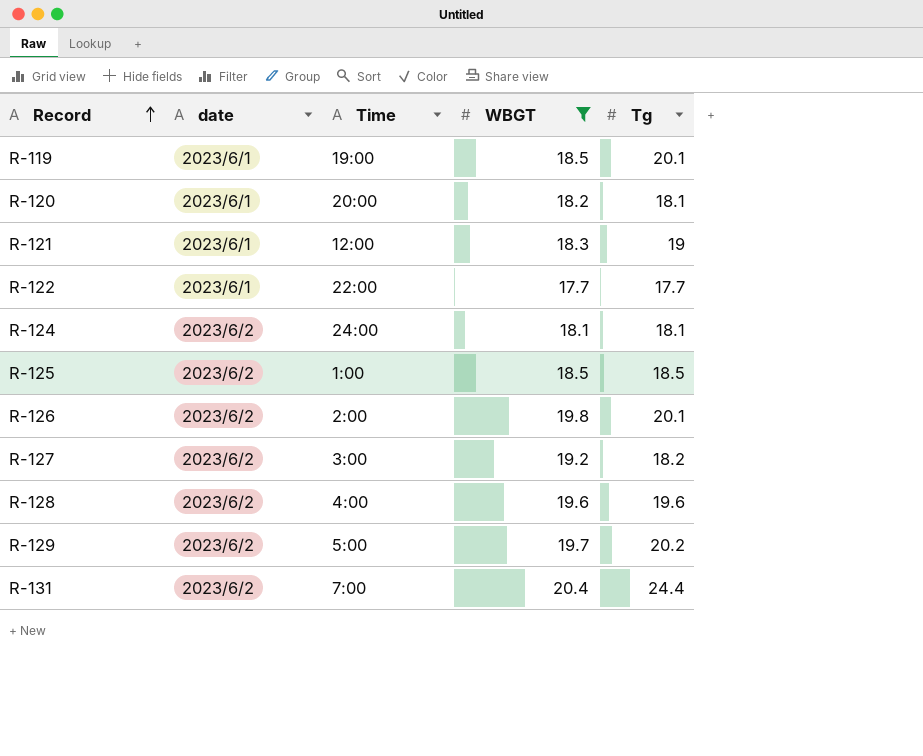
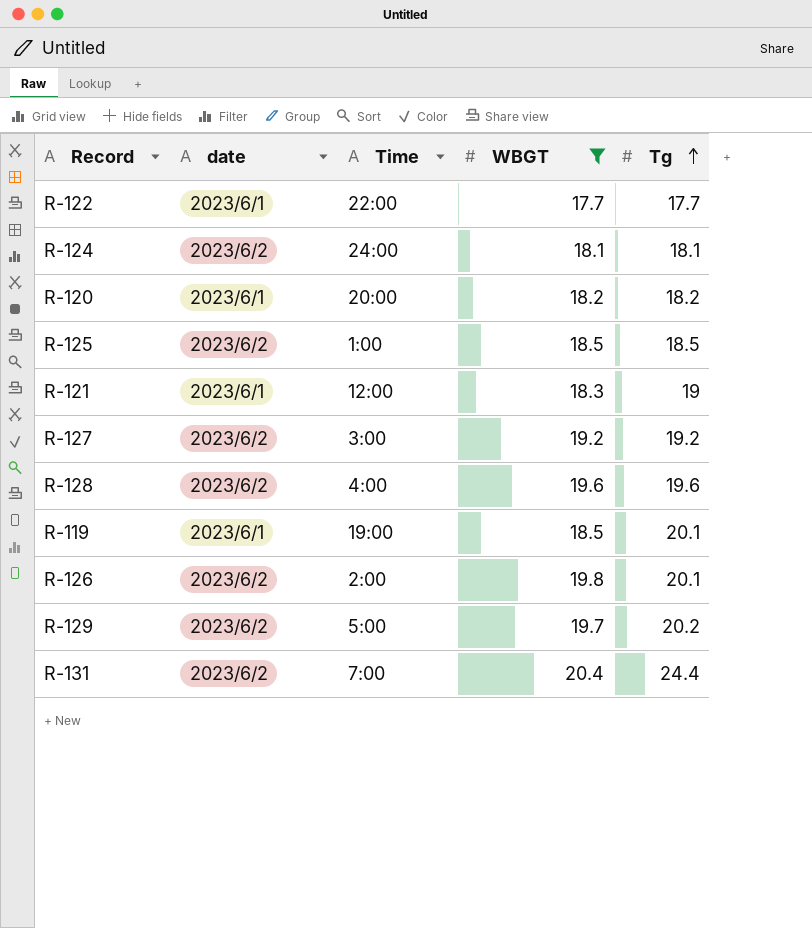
row order: Record ascending -> Tg ascending
R-120 | Tg: 18.1 -> 18.2
R-127 | Tg: 18.2 -> 19.2

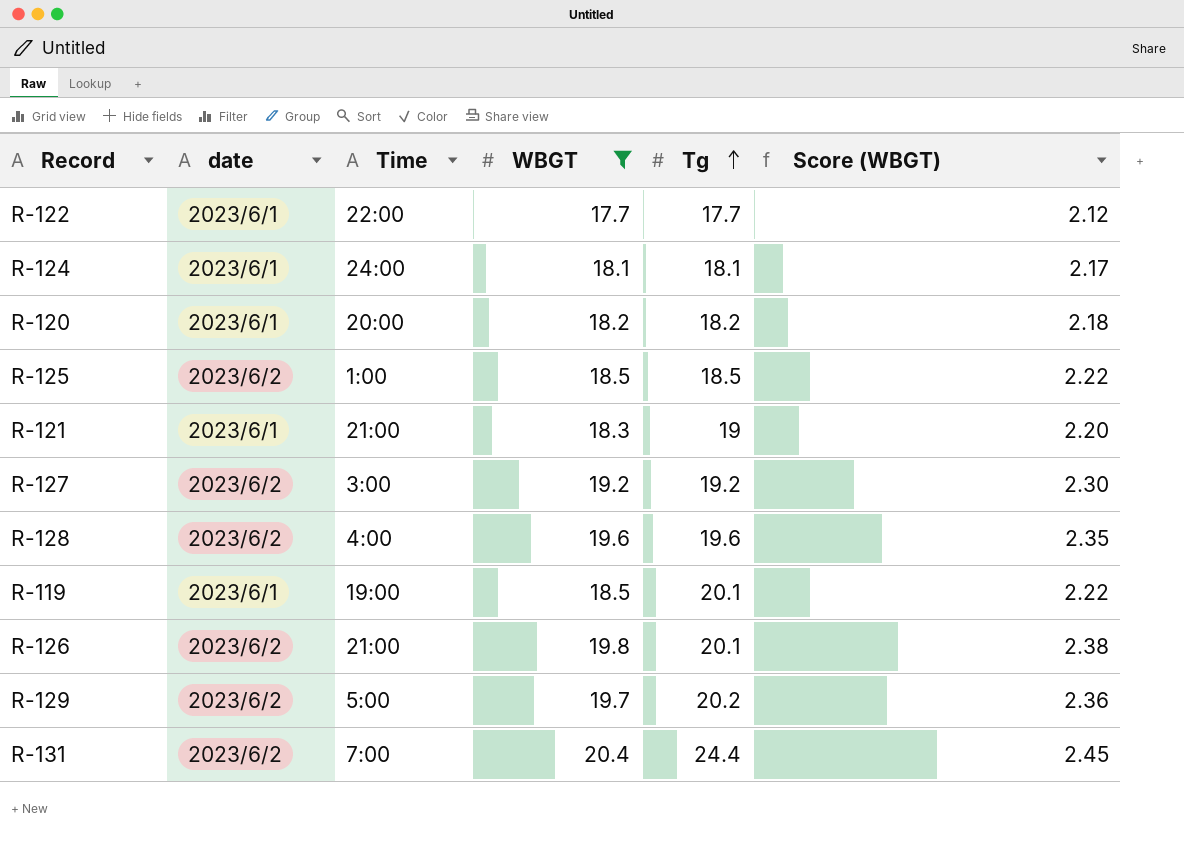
column Score (WBGT) | formula: none -> [WBGT] * 0.12
R-124 | date: 2023/6/2 -> 2023/6/1
R-121 | Time: 12:00 -> 21:00
R-126 | Time: 2:00 -> 21:00

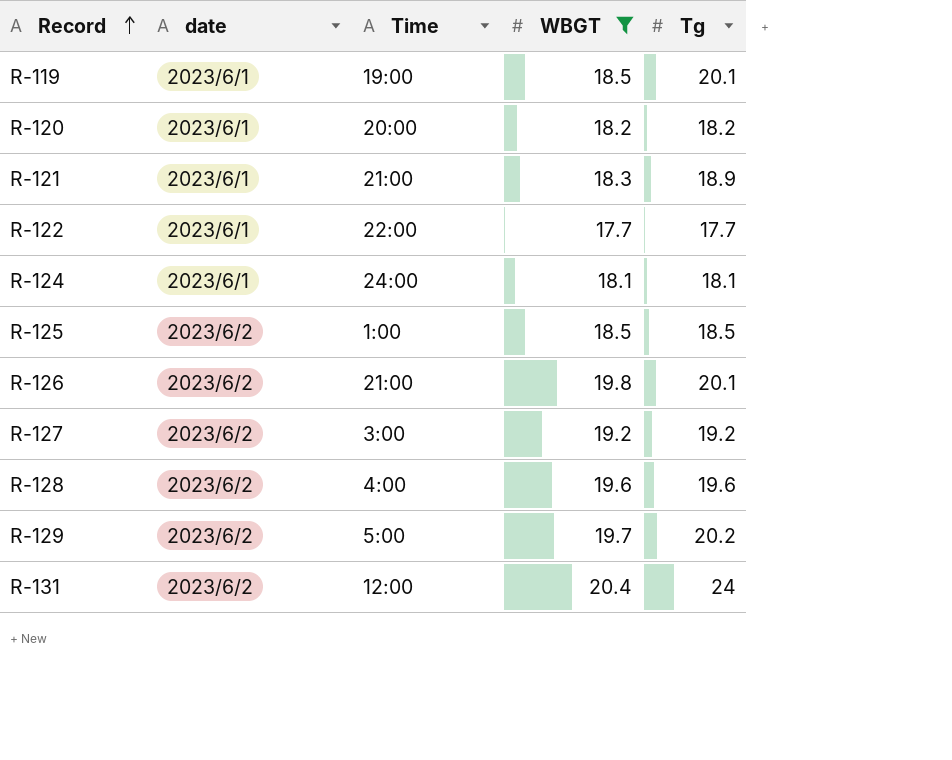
row order: Tg ascending -> Record ascending
column Score (WBGT) | formula: [WBGT] * 0.12 -> none
R-121 | Tg: 19 -> 18.9
R-131 | Time: 7:00 -> 12:00
R-131 | Tg: 24.4 -> 24

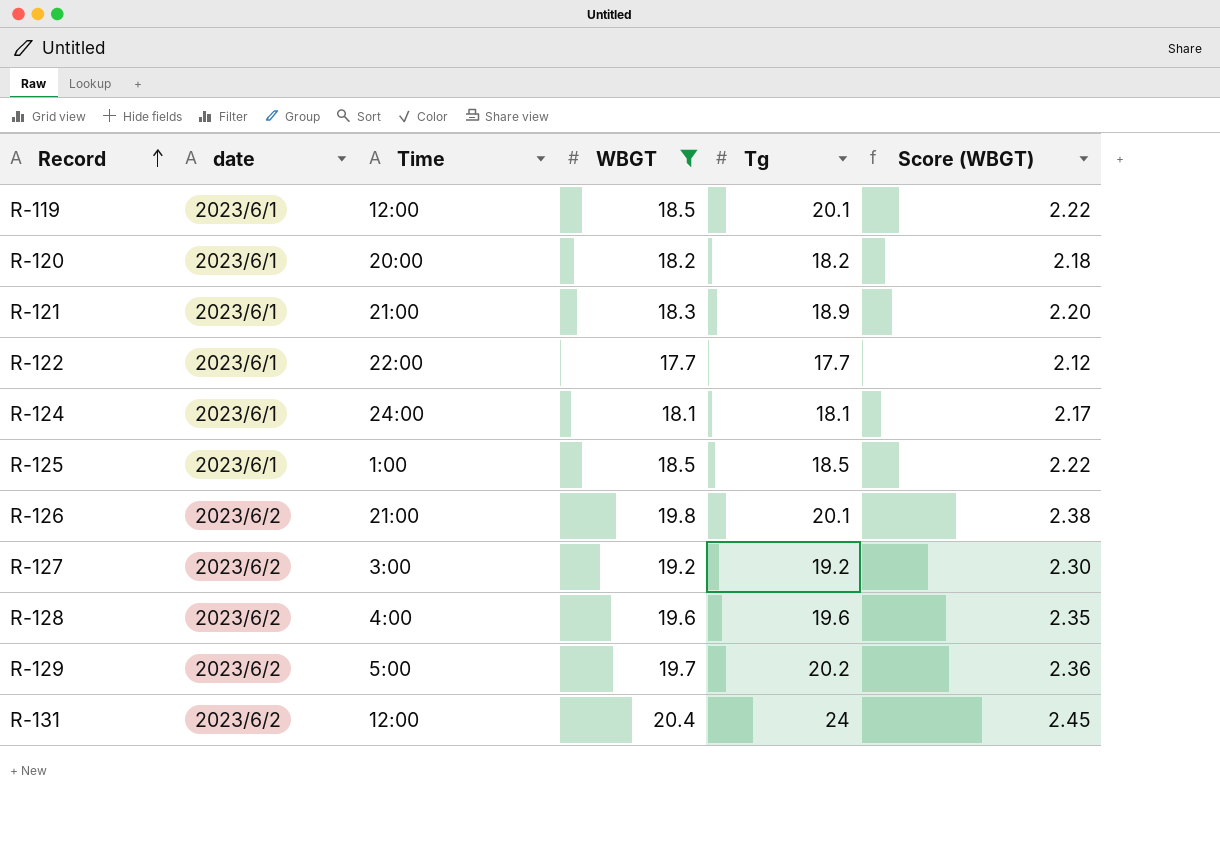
column Score (WBGT) | formula: none -> [WBGT] * 0.12
R-119 | Time: 19:00 -> 12:00
R-125 | date: 2023/6/2 -> 2023/6/1

